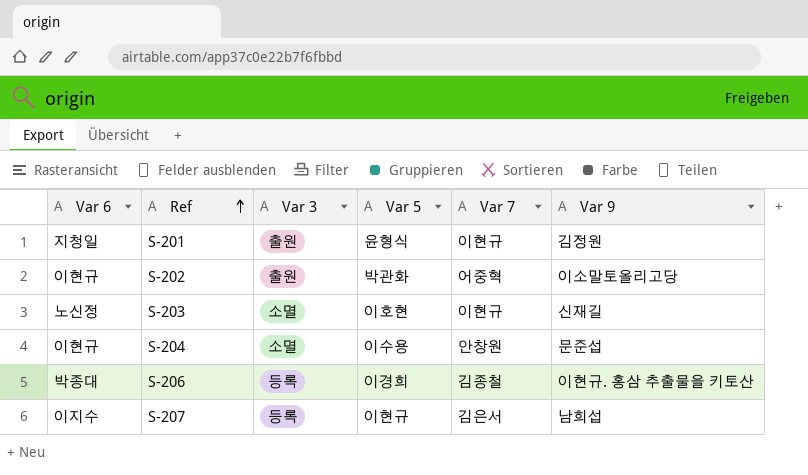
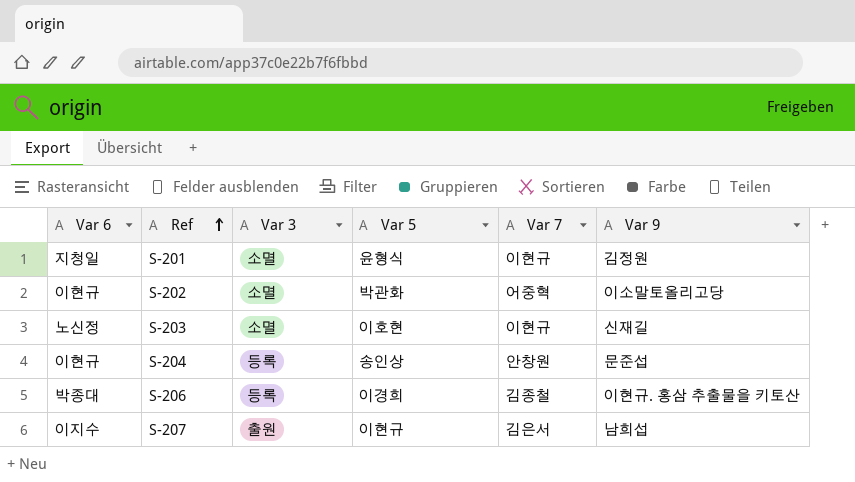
S-201 | Var 3: 출원 -> 소멸
S-202 | Var 3: 출원 -> 소멸
S-204 | Var 3: 소멸 -> 등록
S-204 | Var 5: 이수용 -> 송인상
S-207 | Var 3: 등록 -> 출원

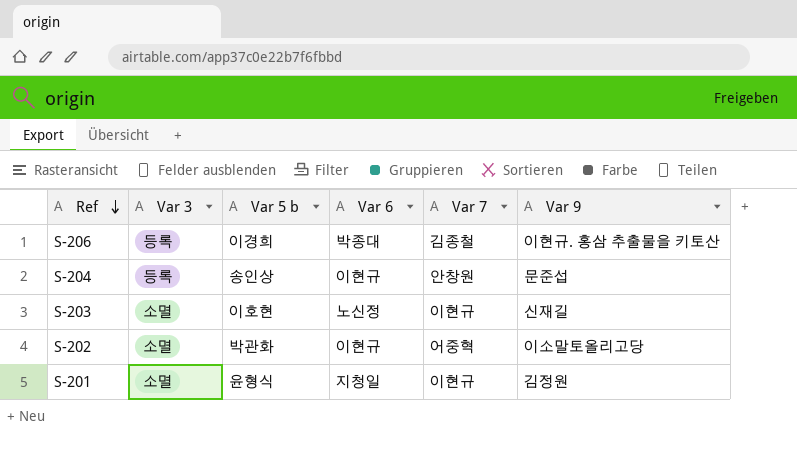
row order: Ref ascending -> Ref descending
column name: Var 5 -> Var 5 b
column Var 6 | position: 1 -> 4
row S-207: 이지수 | 출원 | 이현규 | 김은서 | 남희섭 -> none

